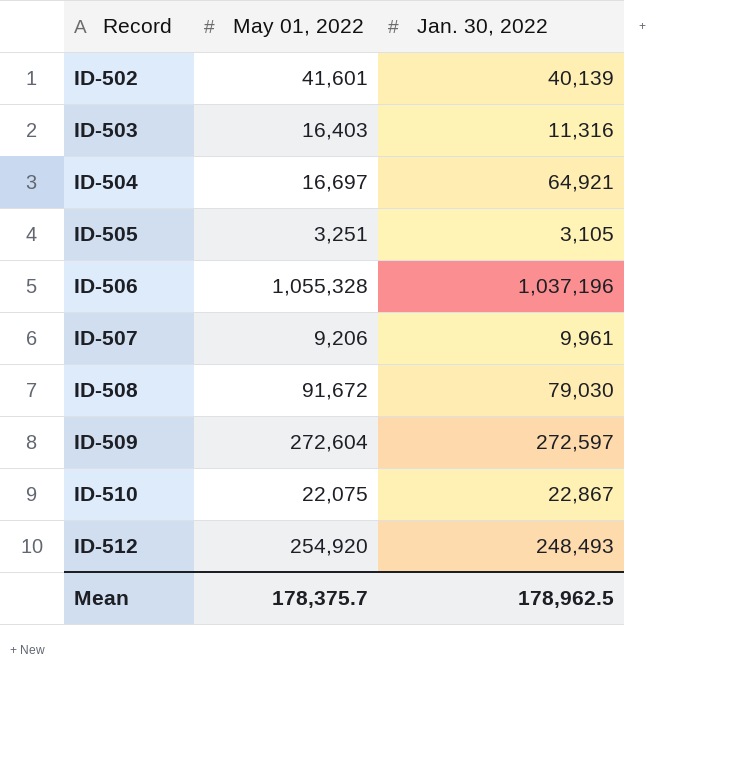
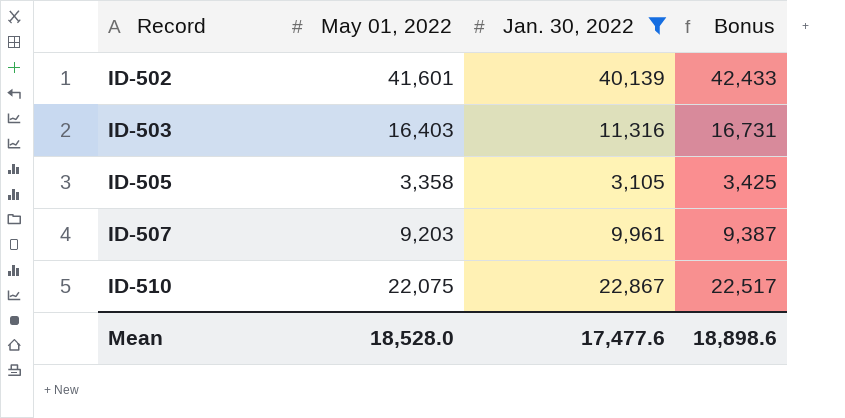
filter: none -> Jan. 30, 2022 <= 40,139
column Bonus | formula: none -> [May 01, 2022] * 1.02
ID-505 | May 01, 2022: 3,251 -> 3,358
ID-507 | May 01, 2022: 9,206 -> 9,203
Mean | May 01, 2022: 178,375.7 -> 18,528.0
Mean | Jan. 30, 2022: 178,962.5 -> 17,477.6

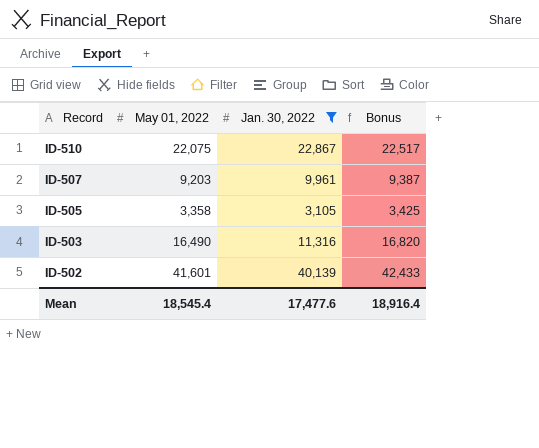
row order: Record ascending -> Record descending
ID-503 | May 01, 2022: 16,403 -> 16,490
ID-503 | Bonus: 16,731 -> 16,820
Mean | May 01, 2022: 18,528.0 -> 18,545.4
Mean | Bonus: 18,898.6 -> 18,916.4

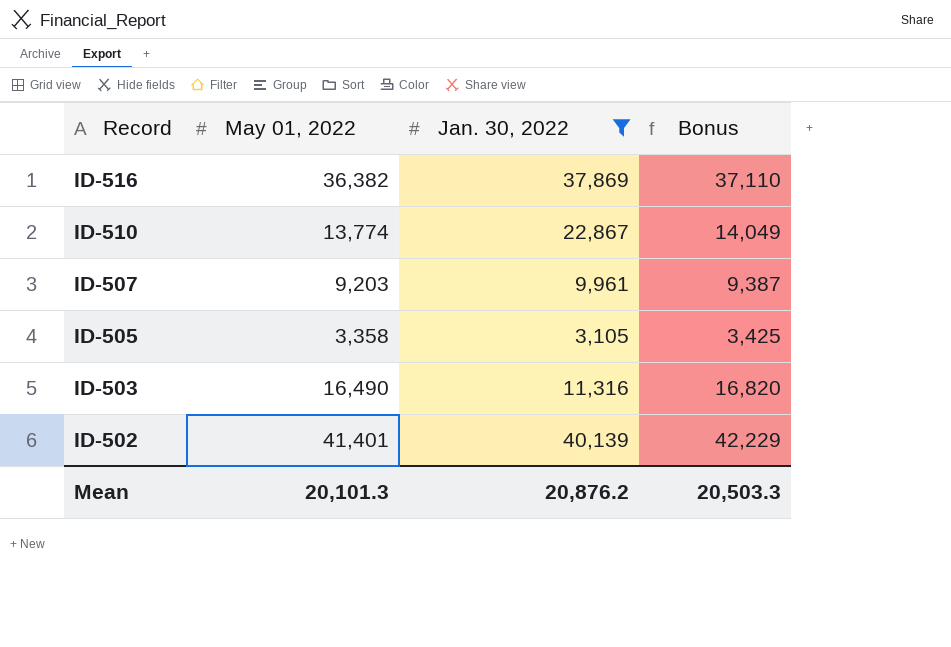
row ID-516: none -> 36,382 | 37,869 | 37,110
ID-510 | May 01, 2022: 22,075 -> 13,774
ID-510 | Bonus: 22,517 -> 14,049
ID-502 | May 01, 2022: 41,601 -> 41,401
ID-502 | Bonus: 42,433 -> 42,229
Mean | May 01, 2022: 18,545.4 -> 20,101.3
Mean | Jan. 30, 2022: 17,477.6 -> 20,876.2
Mean | Bonus: 18,916.4 -> 20,503.3

